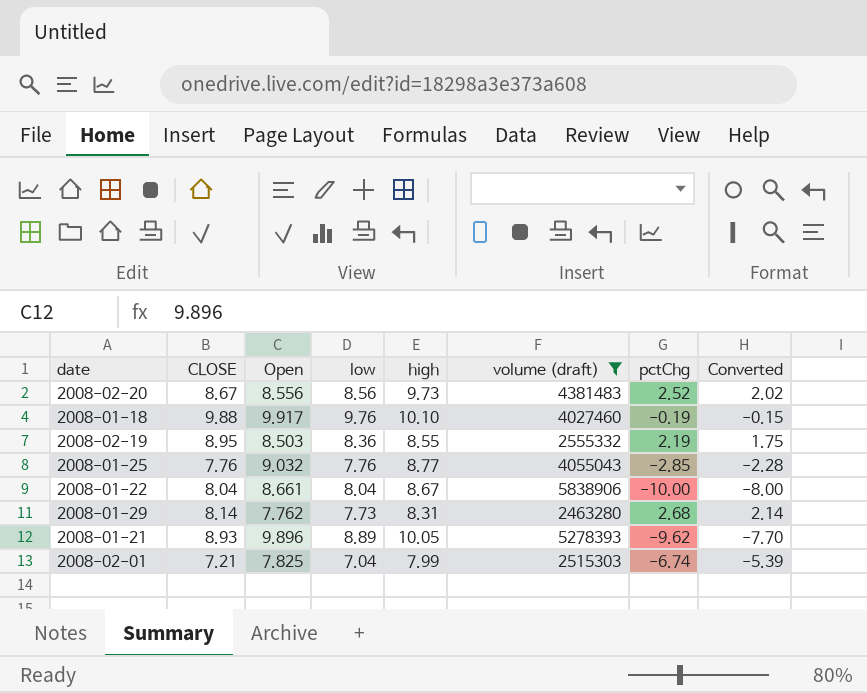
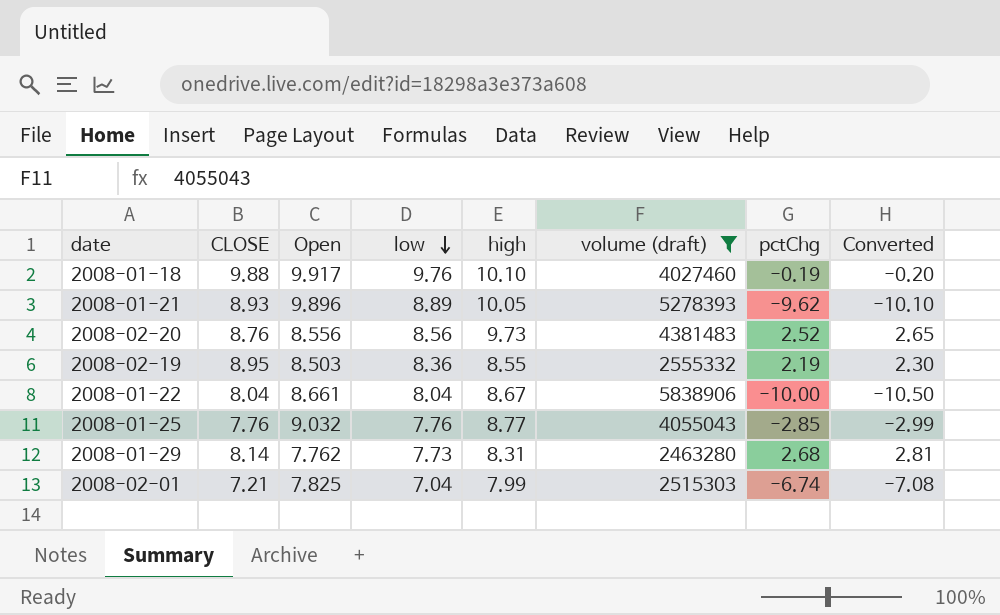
row order: none -> low descending
column Converted | formula: [pctChg] * 0.8 -> [pctChg] * 1.05
2008-02-20 | CLOSE: 8.67 -> 8.76

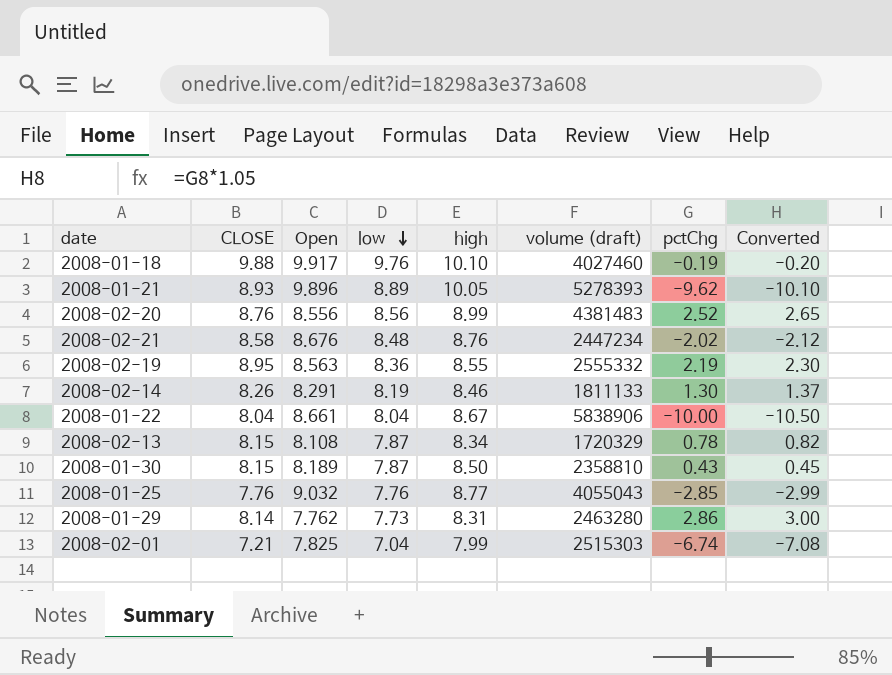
filter: volume (draft) >= 2463280 -> none
2008-02-20 | high: 9.73 -> 8.99
2008-02-19 | Open: 8.503 -> 8.563
2008-01-29 | pctChg: 2.68 -> 2.86
2008-01-29 | Converted: 2.81 -> 3.00

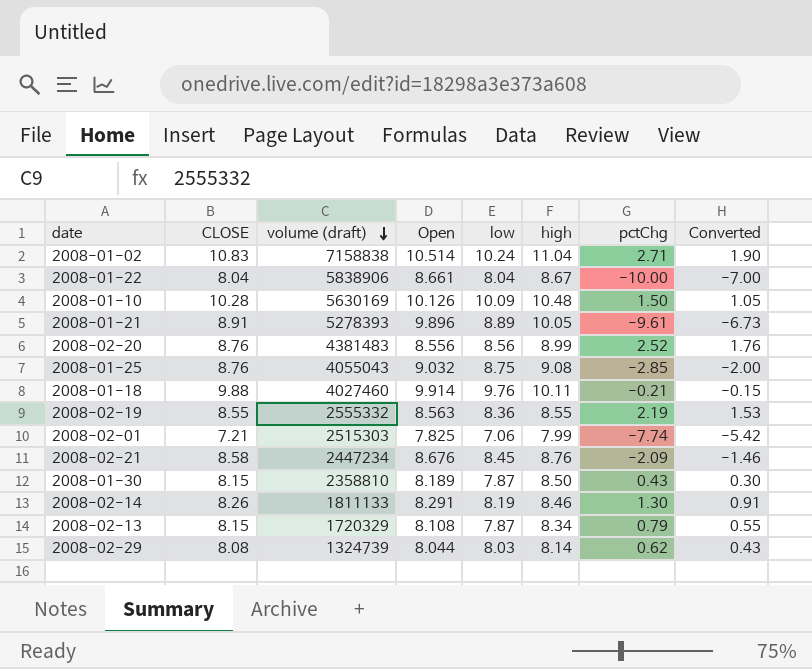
row order: low descending -> volume (draft) descending
column volume (draft) | position: 6 -> 3
column Converted | formula: [pctChg] * 1.05 -> [pctChg] * 0.7
row 2008-01-29: 8.14 | 7.762 | 7.73 | 8.31 | 2463280 | 2.86 | 3.00 -> none
row 2008-01-02: none -> 10.83 | 7158838 | 10.514 | 10.24 | 11.04 | 2.71 | 1.90
row 2008-01-10: none -> 10.28 | 5630169 | 10.126 | 10.09 | 10.48 | 1.50 | 1.05
2008-01-21 | CLOSE: 8.93 -> 8.91
2008-01-21 | pctChg: -9.62 -> -9.61
2008-01-25 | CLOSE: 7.76 -> 8.76
2008-01-25 | low: 7.76 -> 8.75
2008-01-25 | high: 8.77 -> 9.08
2008-01-18 | Open: 9.917 -> 9.914
2008-01-18 | high: 10.10 -> 10.11
2008-01-18 | pctChg: -0.19 -> -0.21
2008-02-19 | CLOSE: 8.95 -> 8.55
2008-02-01 | low: 7.04 -> 7.06
2008-02-01 | pctChg: -6.74 -> -7.74
2008-02-21 | low: 8.48 -> 8.45
2008-02-21 | pctChg: -2.02 -> -2.09
2008-02-13 | pctChg: 0.78 -> 0.79
row 2008-02-29: none -> 8.08 | 1324739 | 8.044 | 8.03 | 8.14 | 0.62 | 0.43

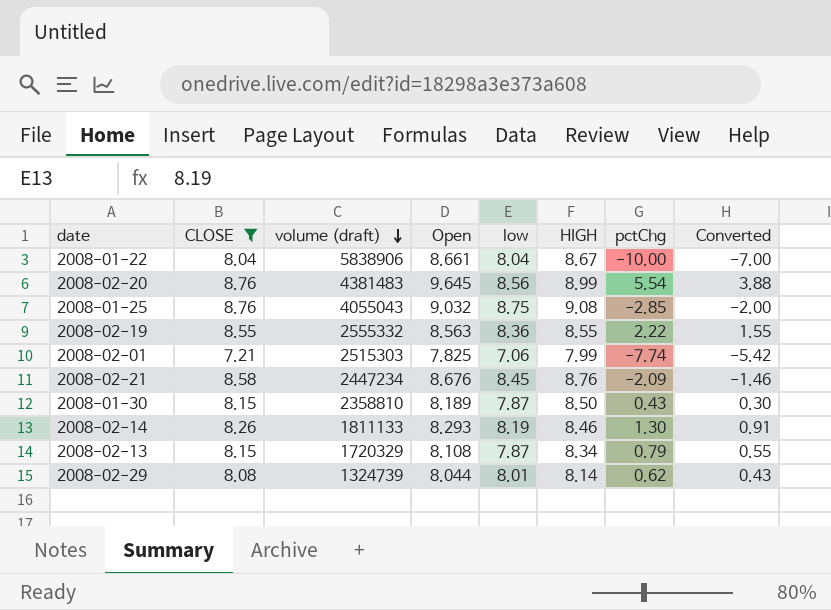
filter: none -> CLOSE <= 8.76
column name: high -> HIGH
2008-02-20 | Open: 8.556 -> 9.645
2008-02-20 | pctChg: 2.52 -> 5.54
2008-02-20 | Converted: 1.76 -> 3.88
2008-02-19 | pctChg: 2.19 -> 2.22
2008-02-19 | Converted: 1.53 -> 1.55
2008-02-14 | Open: 8.291 -> 8.293
2008-02-29 | low: 8.03 -> 8.01

